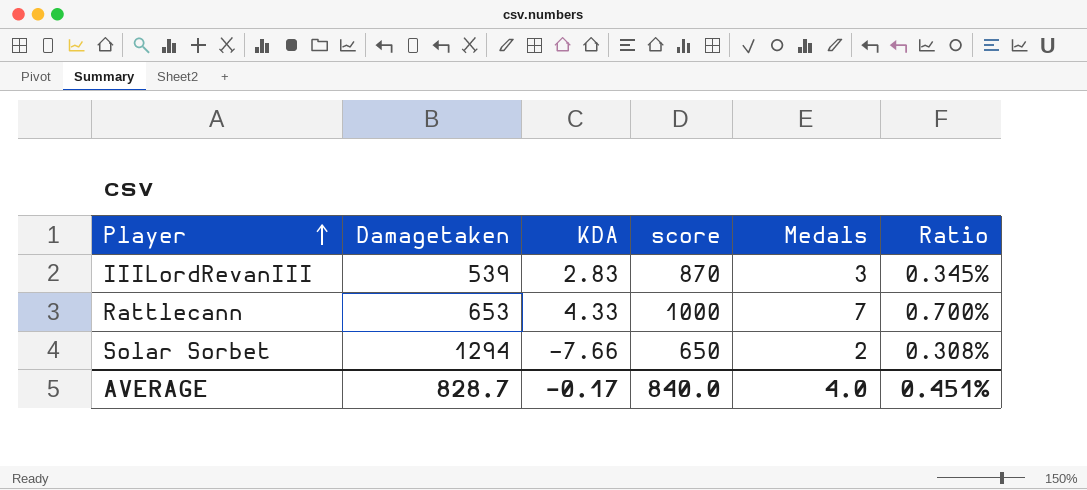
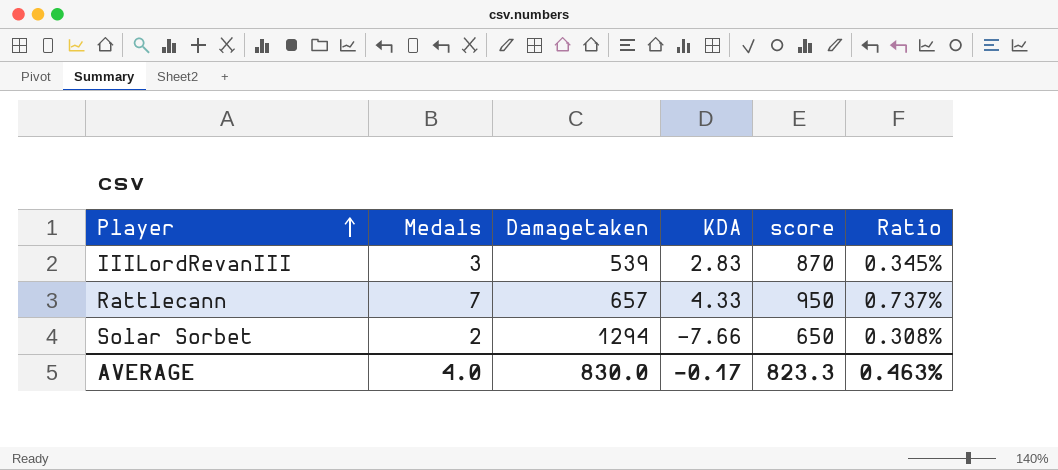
column Medals | position: 5 -> 2
Rattlecann | Damagetaken: 653 -> 657
Rattlecann | score: 1000 -> 950
Rattlecann | Ratio: 0.700% -> 0.737%
AVERAGE | Damagetaken: 828.7 -> 830.0
AVERAGE | score: 840.0 -> 823.3
AVERAGE | Ratio: 0.451% -> 0.463%

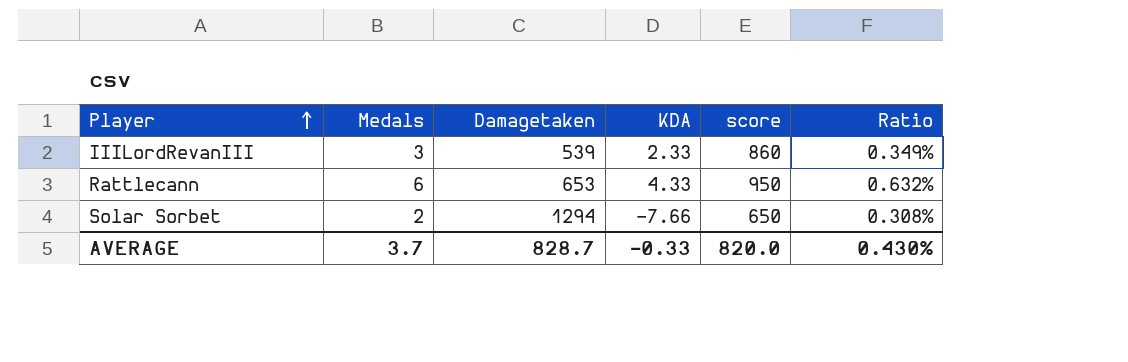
IIILordRevanIII | KDA: 2.83 -> 2.33
IIILordRevanIII | score: 870 -> 860
IIILordRevanIII | Ratio: 0.345% -> 0.349%
Rattlecann | Medals: 7 -> 6
Rattlecann | Damagetaken: 657 -> 653
Rattlecann | Ratio: 0.737% -> 0.632%
AVERAGE | Medals: 4.0 -> 3.7
AVERAGE | Damagetaken: 830.0 -> 828.7
AVERAGE | KDA: -0.17 -> -0.33
AVERAGE | score: 823.3 -> 820.0
AVERAGE | Ratio: 0.463% -> 0.430%

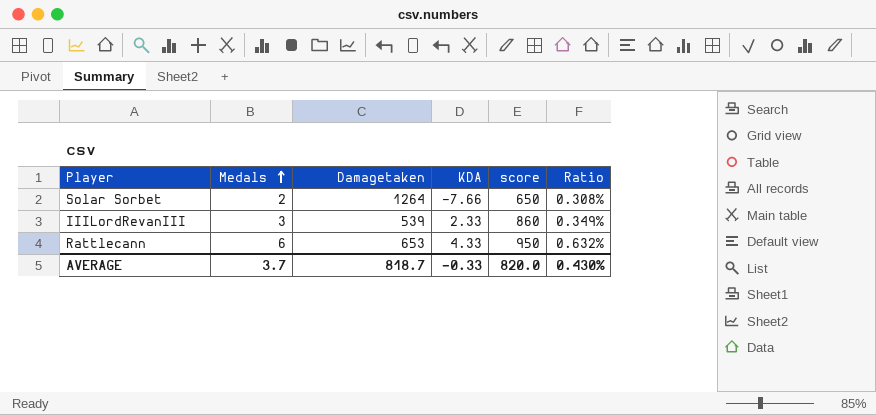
row order: Player ascending -> Medals ascending
Solar Sorbet | Damagetaken: 1294 -> 1264
AVERAGE | Damagetaken: 828.7 -> 818.7

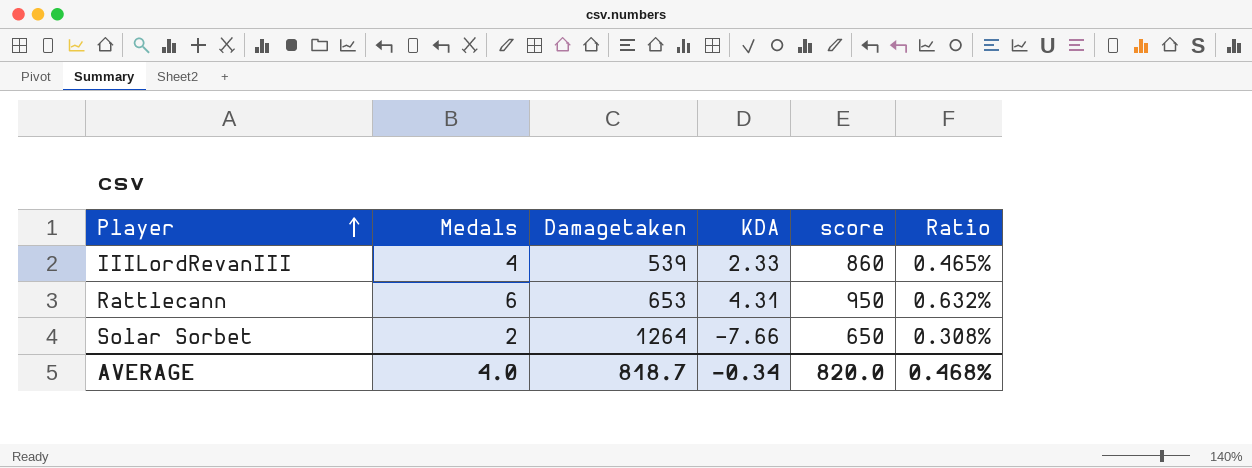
row order: Medals ascending -> Player ascending
IIILordRevanIII | Medals: 3 -> 4
IIILordRevanIII | Ratio: 0.349% -> 0.465%
Rattlecann | KDA: 4.33 -> 4.31
AVERAGE | Medals: 3.7 -> 4.0
AVERAGE | KDA: -0.33 -> -0.34
AVERAGE | Ratio: 0.430% -> 0.468%

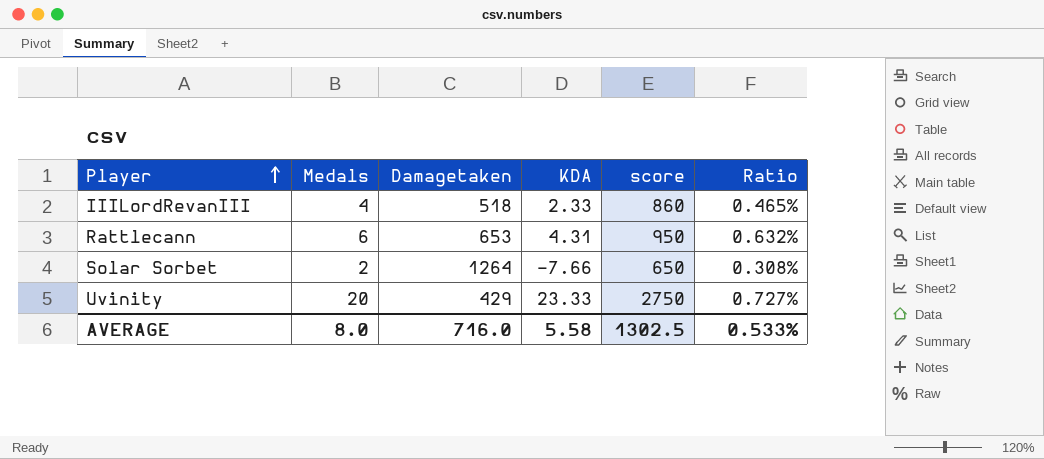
IIILordRevanIII | Damagetaken: 539 -> 518
row Uvinity: none -> 20 | 429 | 23.33 | 2750 | 0.727%
AVERAGE | Medals: 4.0 -> 8.0
AVERAGE | Damagetaken: 818.7 -> 716.0
AVERAGE | KDA: -0.34 -> 5.58
AVERAGE | score: 820.0 -> 1302.5
AVERAGE | Ratio: 0.468% -> 0.533%

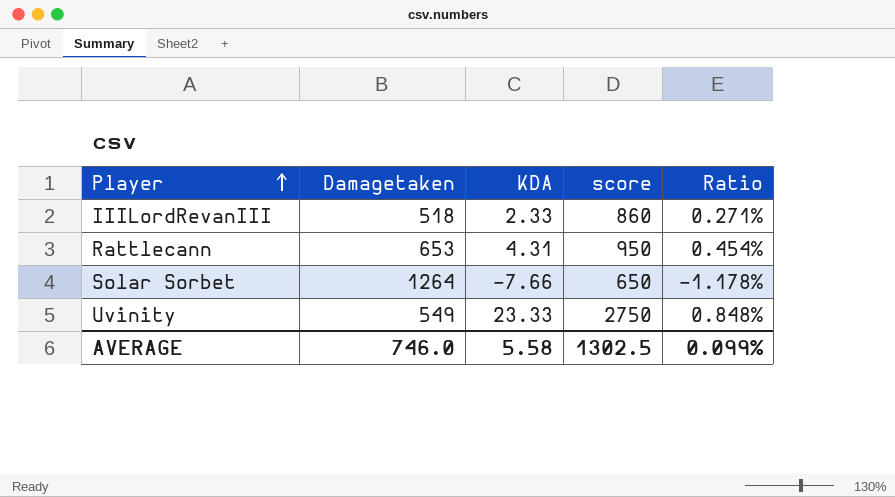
column Medals | position: 2 -> none
column Ratio | formula: [Medals] / [score] -> [KDA] / [score]
Uvinity | Damagetaken: 429 -> 549
AVERAGE | Damagetaken: 716.0 -> 746.0
AVERAGE | Ratio: 0.533% -> 0.099%

